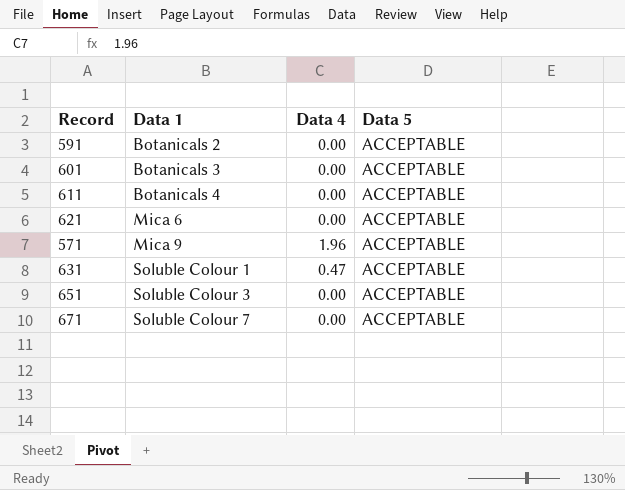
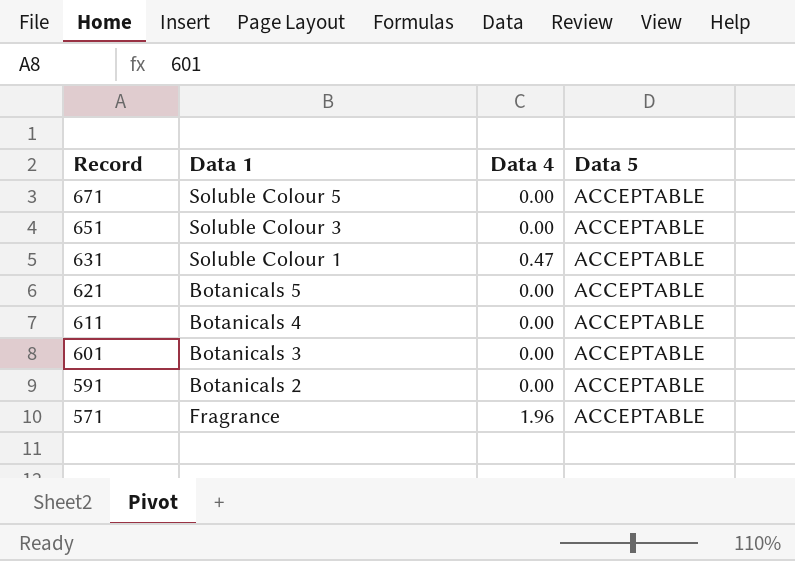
row order: Data 1 ascending -> Record descending
671 | Data 1: Soluble Colour 7 -> Soluble Colour 5
621 | Data 1: Mica 6 -> Botanicals 5
571 | Data 1: Mica 9 -> Fragrance

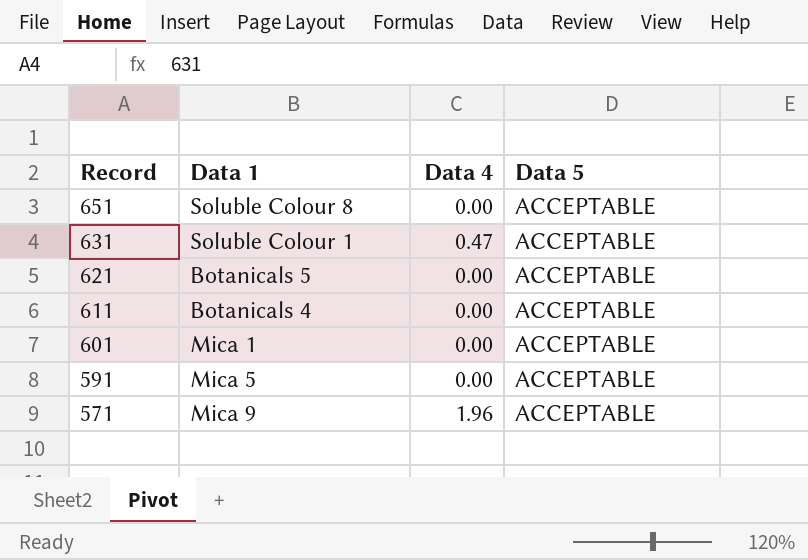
row 671: Soluble Colour 5 | 0.00 | ACCEPTABLE -> none
651 | Data 1: Soluble Colour 3 -> Soluble Colour 8
601 | Data 1: Botanicals 3 -> Mica 1
591 | Data 1: Botanicals 2 -> Mica 5
571 | Data 1: Fragrance -> Mica 9

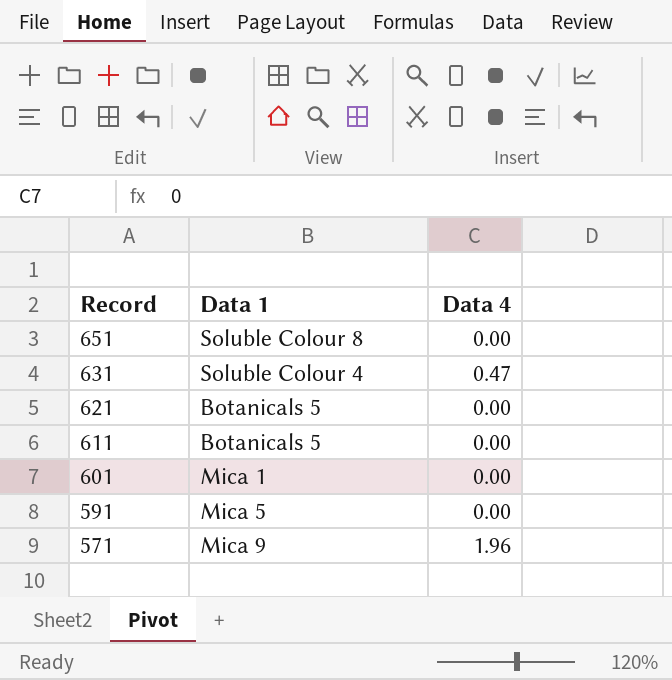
column Data 5 | position: 4 -> none
631 | Data 1: Soluble Colour 1 -> Soluble Colour 4
611 | Data 1: Botanicals 4 -> Botanicals 5

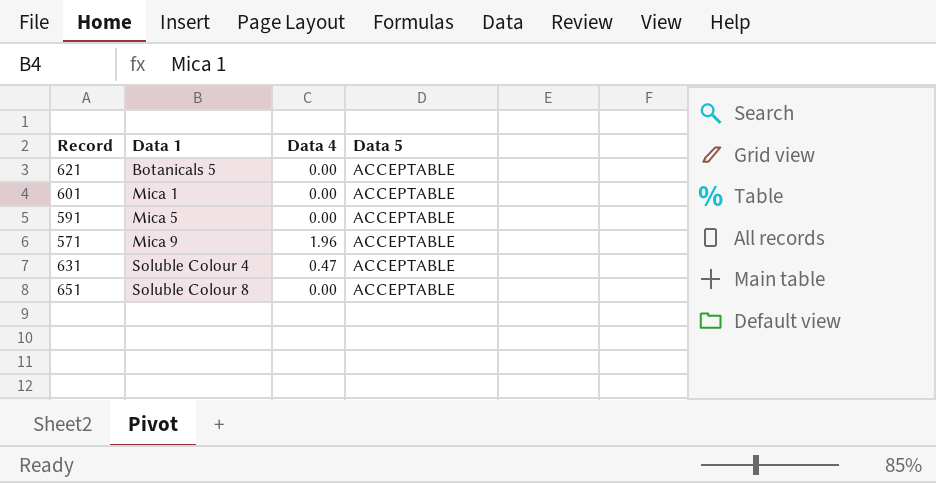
row order: Record descending -> Data 1 ascending
column Data 5 | position: none -> 4
row 611: Botanicals 5 | 0.00 -> none

